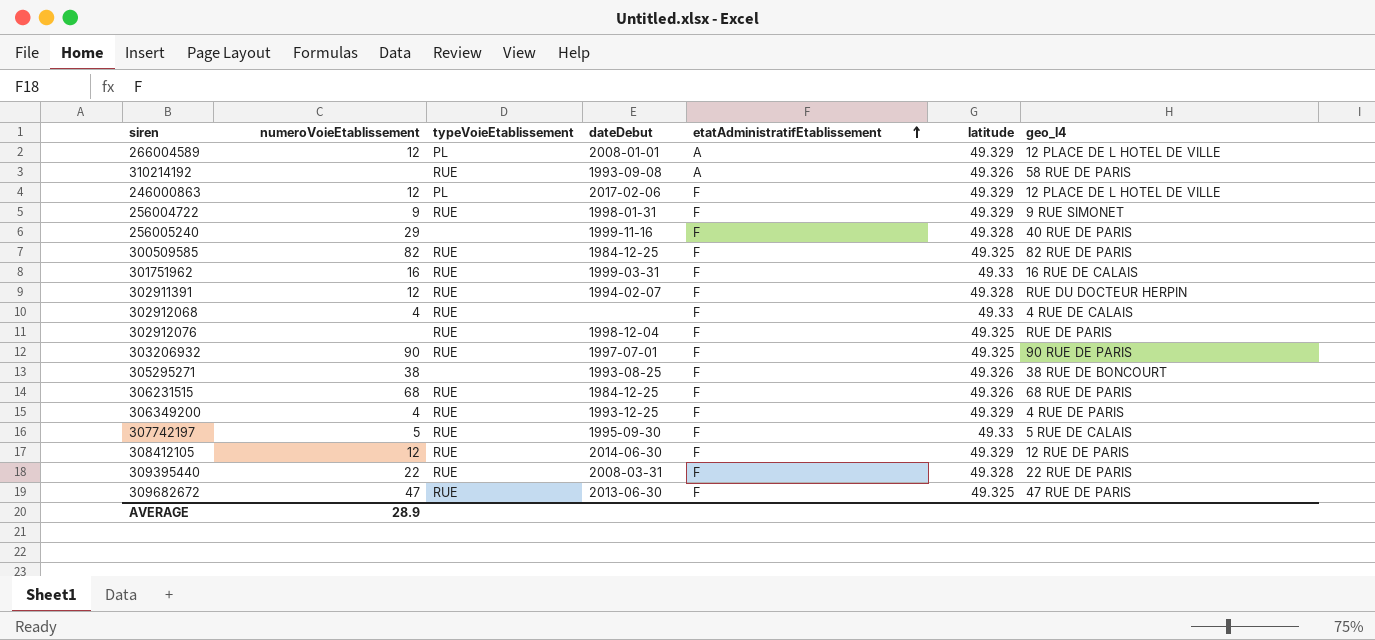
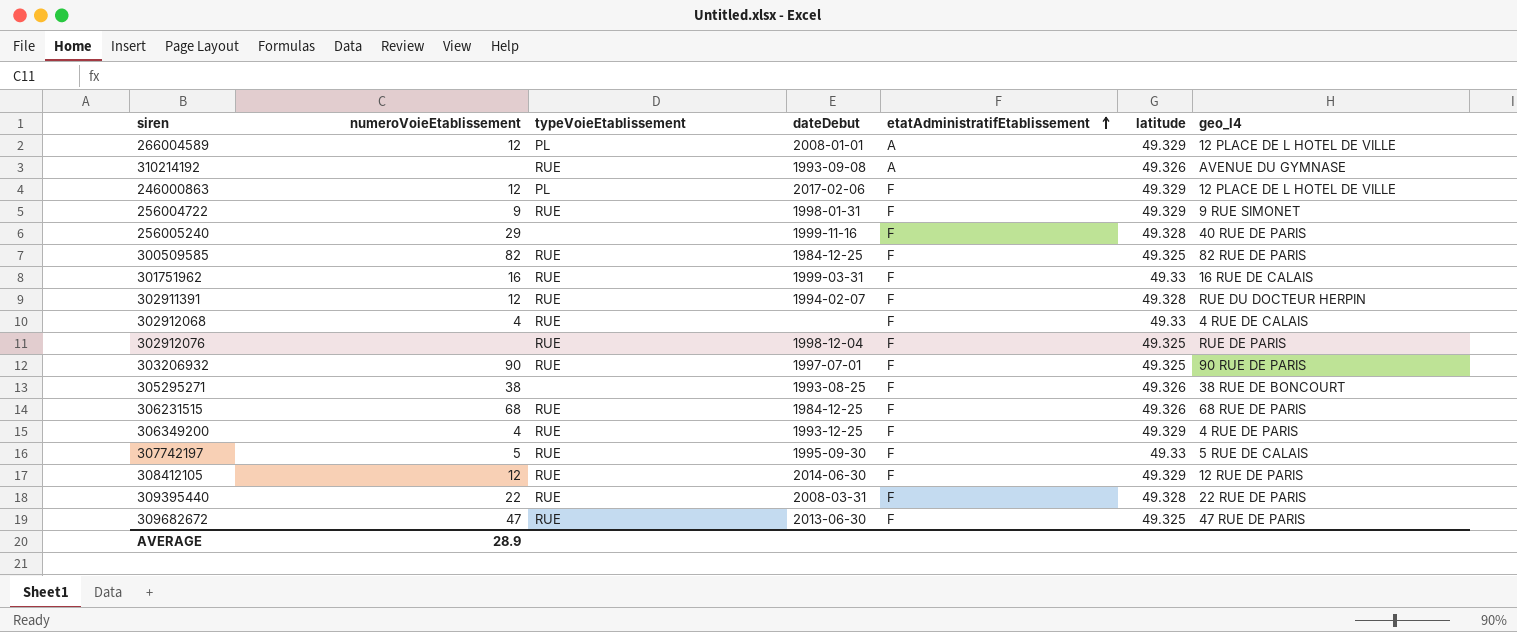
310214192 | geo_l4: 58 RUE DE PARIS -> AVENUE DU GYMNASE

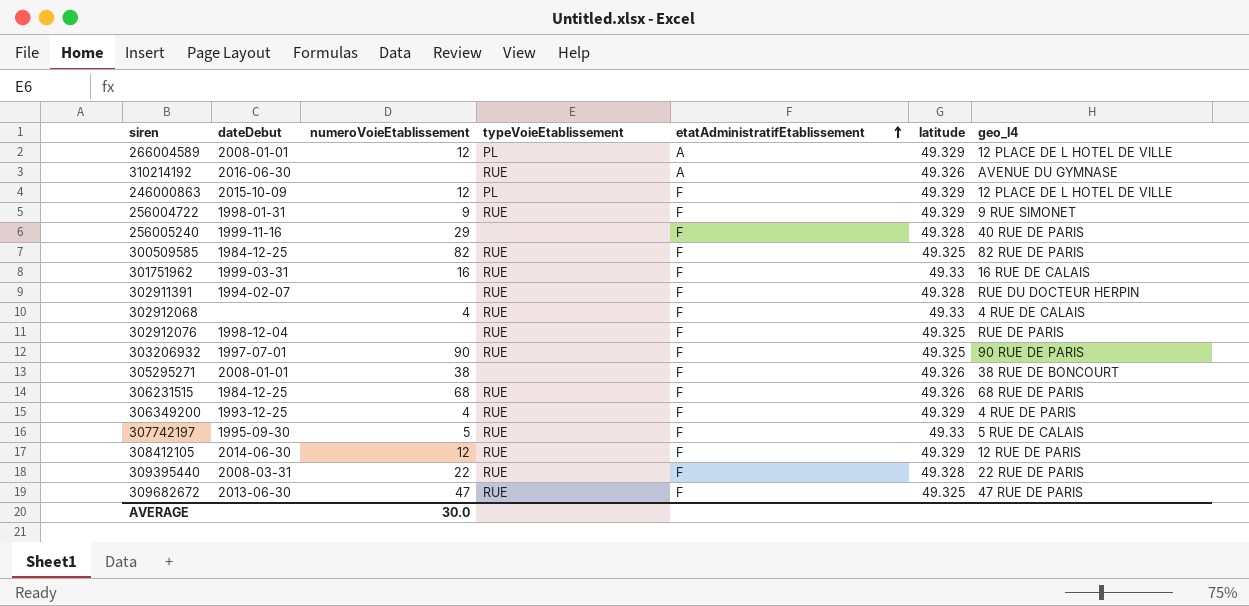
column dateDebut | position: 4 -> 2
310214192 | dateDebut: 1993-09-08 -> 2016-06-30
246000863 | dateDebut: 2017-02-06 -> 2015-10-09
302911391 | numeroVoieEtablissement: 12 -> none
305295271 | dateDebut: 1993-08-25 -> 2008-01-01
AVERAGE | numeroVoieEtablissement: 28.9 -> 30.0

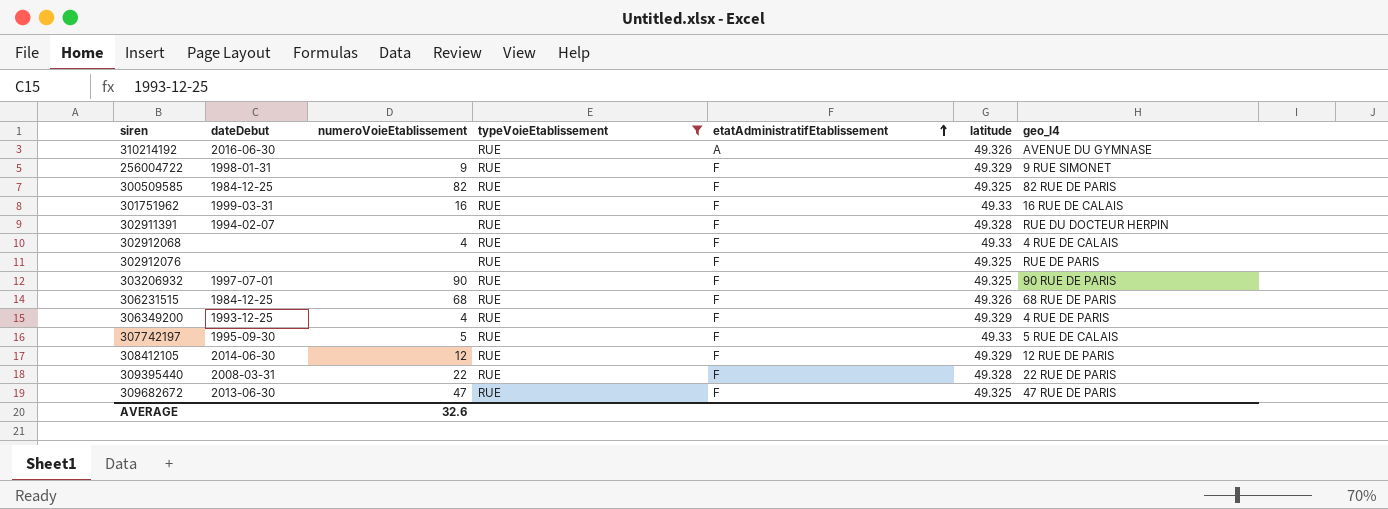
filter: none -> typeVoieEtablissement = RUE
302912076 | dateDebut: 1998-12-04 -> none
AVERAGE | numeroVoieEtablissement: 30.0 -> 32.6

